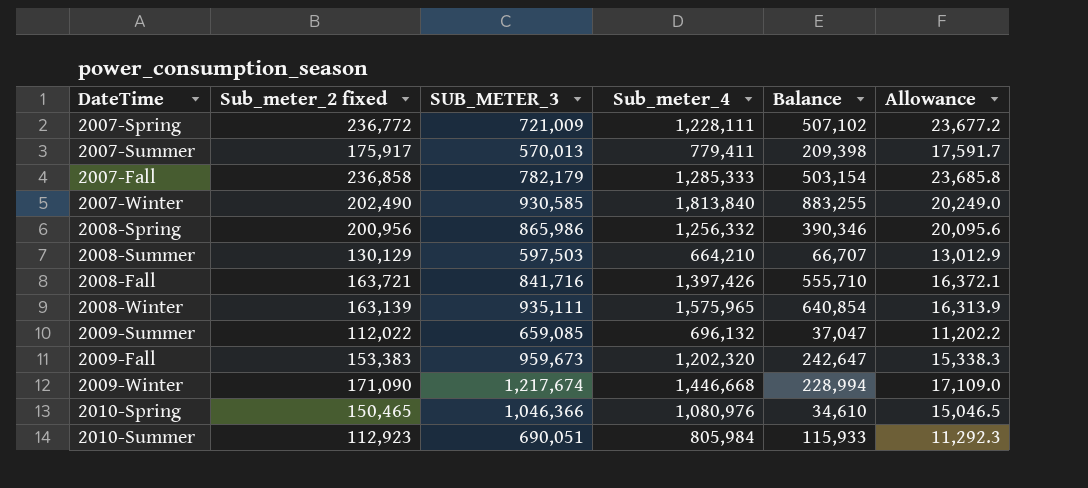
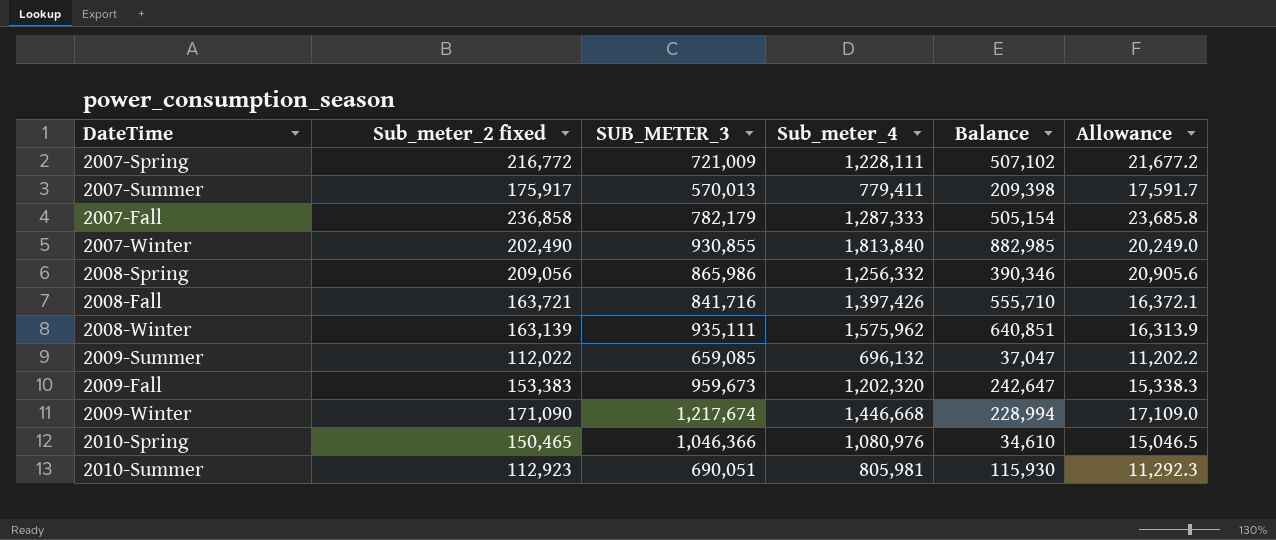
row 2008-Summer: 130,129 | 597,503 | 664,210 | 66,707 | 13,012.9 -> none
2007-Spring | Sub_meter_2 fixed: 236,772 -> 216,772
2007-Spring | Allowance: 23,677.2 -> 21,677.2
2007-Fall | Sub_meter_4: 1,285,333 -> 1,287,333
2007-Fall | Balance: 503,154 -> 505,154
2007-Winter | SUB_METER_3: 930,585 -> 930,855
2007-Winter | Balance: 883,255 -> 882,985
2008-Spring | Sub_meter_2 fixed: 200,956 -> 209,056
2008-Spring | Allowance: 20,095.6 -> 20,905.6
2008-Winter | Sub_meter_4: 1,575,965 -> 1,575,962
2008-Winter | Balance: 640,854 -> 640,851
2010-Summer | Sub_meter_4: 805,984 -> 805,981
2010-Summer | Balance: 115,933 -> 115,930

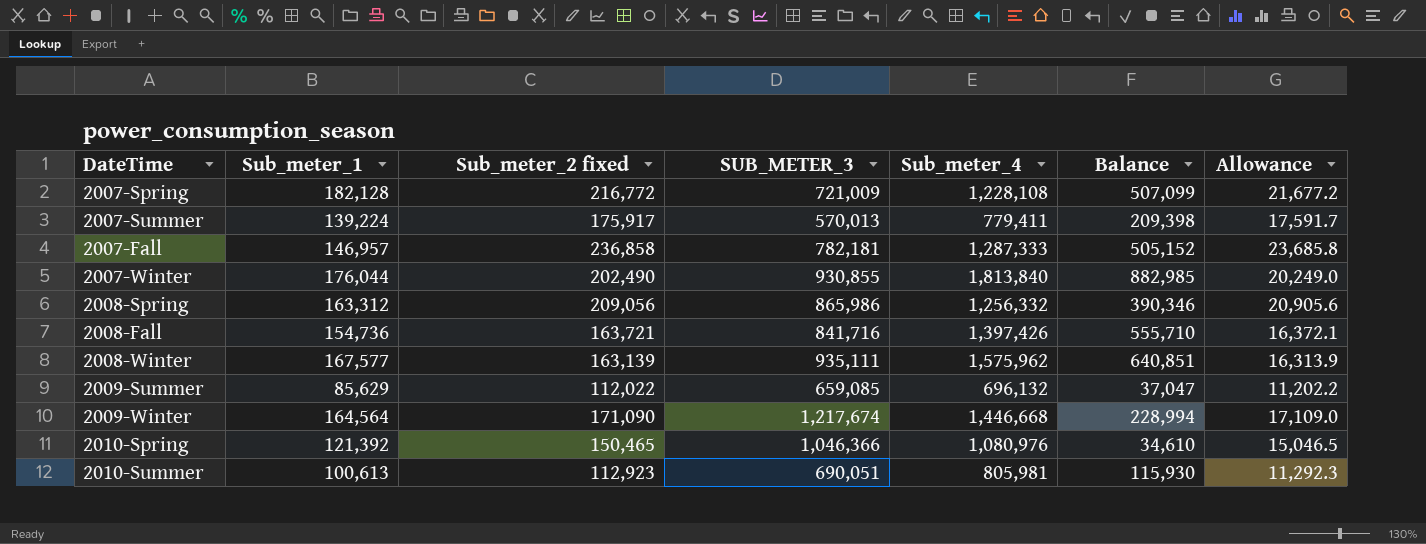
column Sub_meter_1 | position: none -> 2
row 2009-Fall: 153,383 | 959,673 | 1,202,320 | 242,647 | 15,338.3 -> none
2007-Spring | Sub_meter_4: 1,228,111 -> 1,228,108
2007-Spring | Balance: 507,102 -> 507,099
2007-Fall | SUB_METER_3: 782,179 -> 782,181
2007-Fall | Balance: 505,154 -> 505,152

